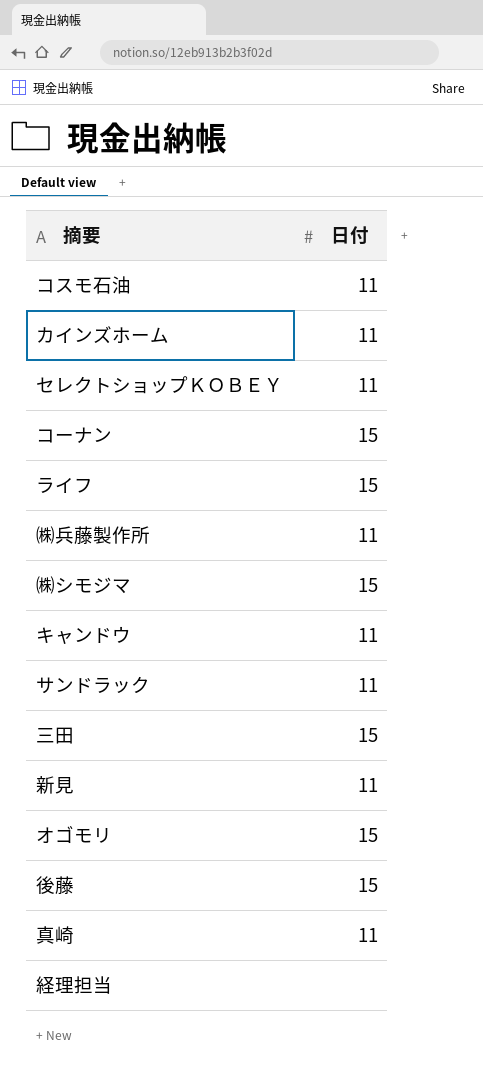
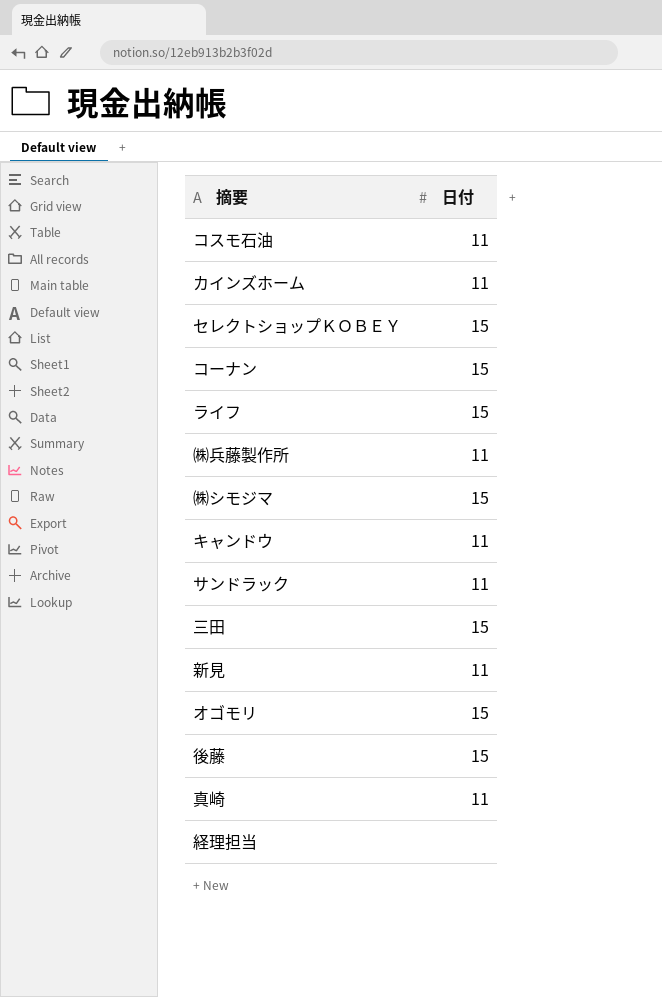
セレクトショップＫＯＢＥＹ | 日付: 11 -> 15

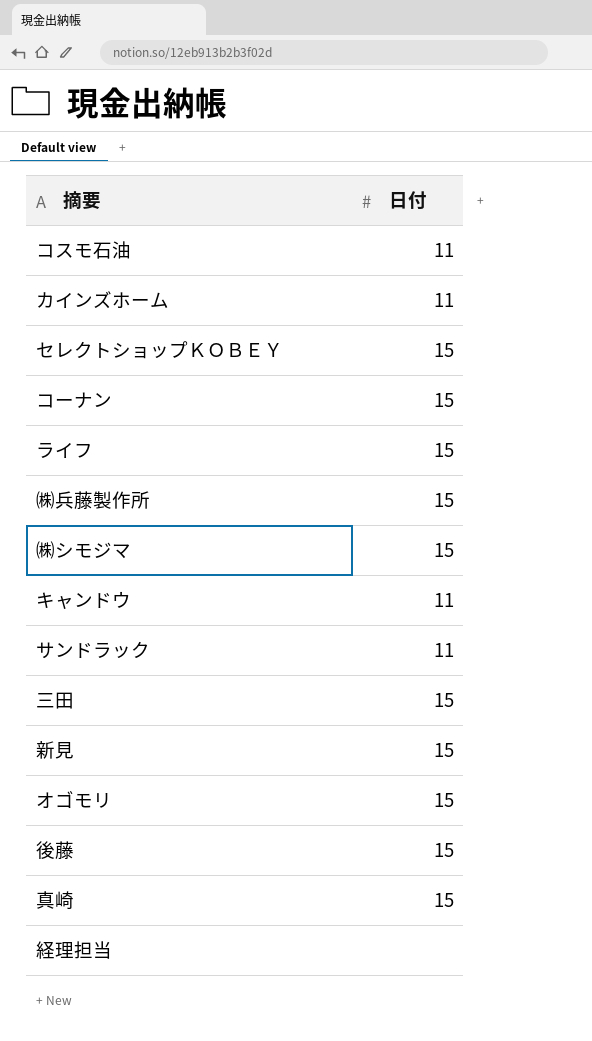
㈱兵藤製作所 | 日付: 11 -> 15
新見 | 日付: 11 -> 15
真崎 | 日付: 11 -> 15

